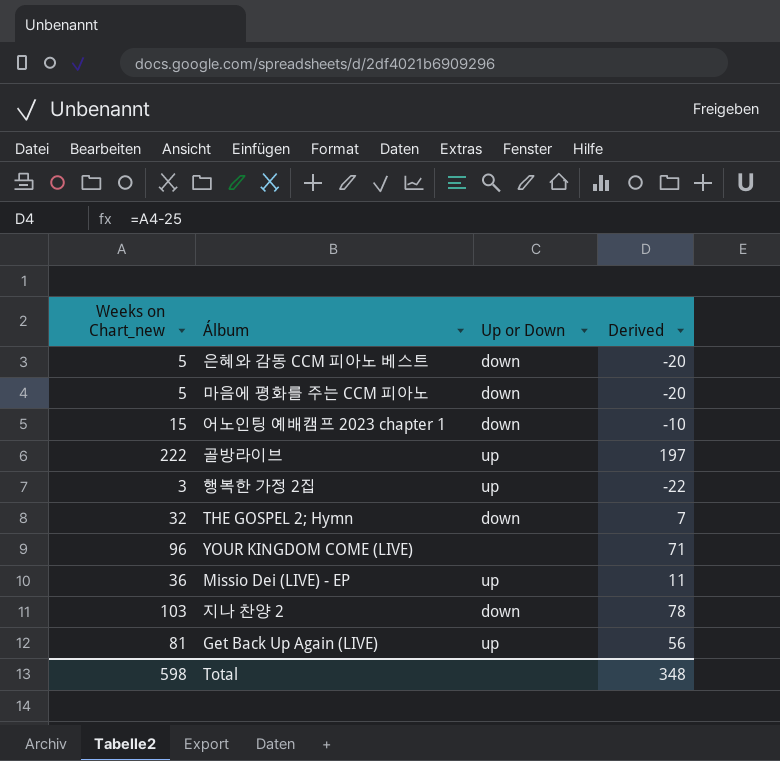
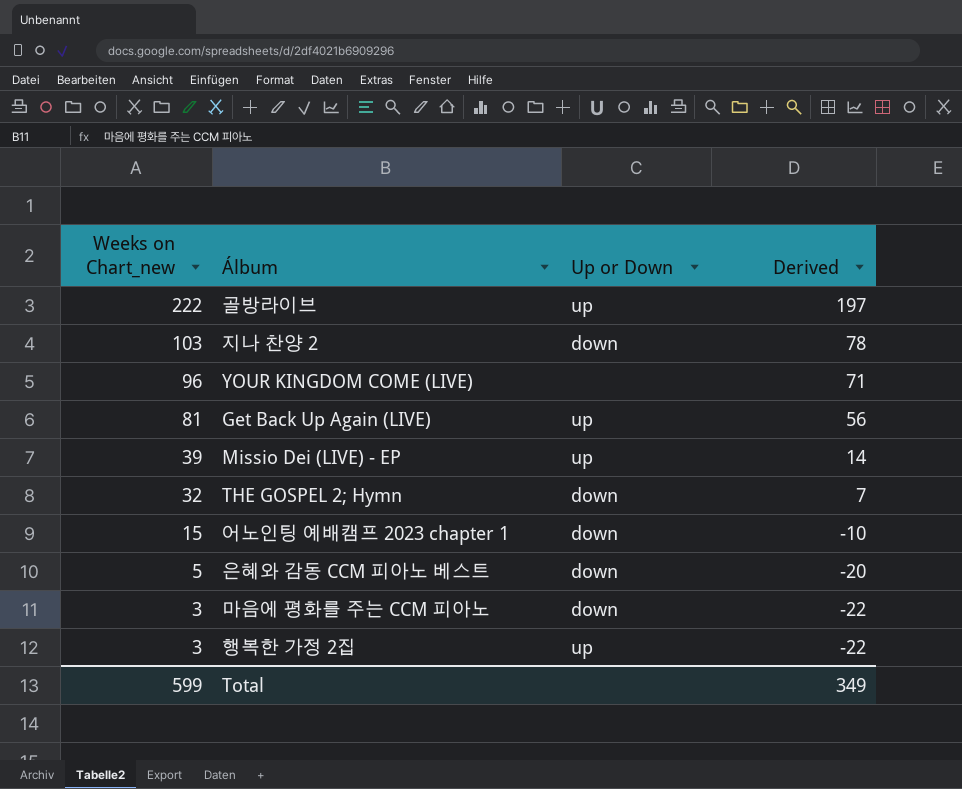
row order: none -> Weeks on Chart_new descending
Missio Dei (LIVE) - EP | Weeks on Chart_new: 36 -> 39
Missio Dei (LIVE) - EP | Derived: 11 -> 14
마음에 평화를 주는 CCM 피아노 | Weeks on Chart_new: 5 -> 3
마음에 평화를 주는 CCM 피아노 | Derived: -20 -> -22
Total | Weeks on Chart_new: 598 -> 599
Total | Derived: 348 -> 349

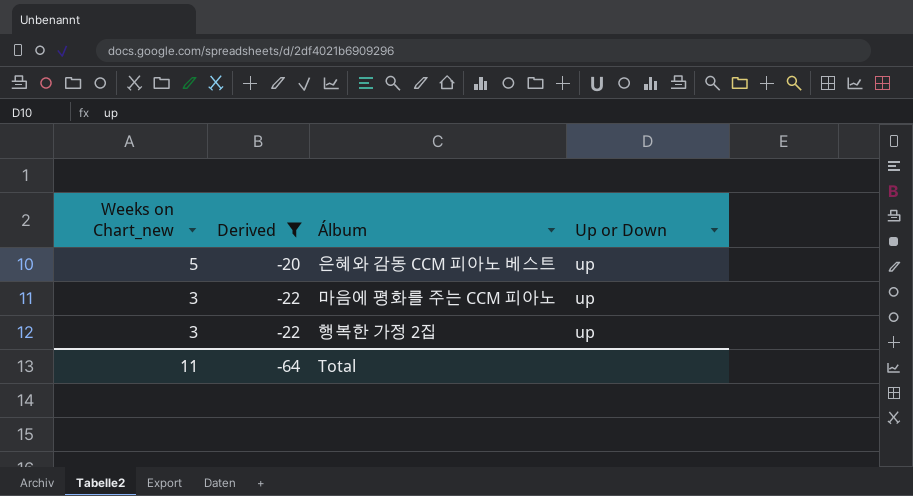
filter: none -> Derived <= -20
column Derived | position: 4 -> 2
은혜와 감동 CCM 피아노 베스트 | Up or Down: down -> up
마음에 평화를 주는 CCM 피아노 | Up or Down: down -> up
Total | Weeks on Chart_new: 599 -> 11
Total | Derived: 349 -> -64

